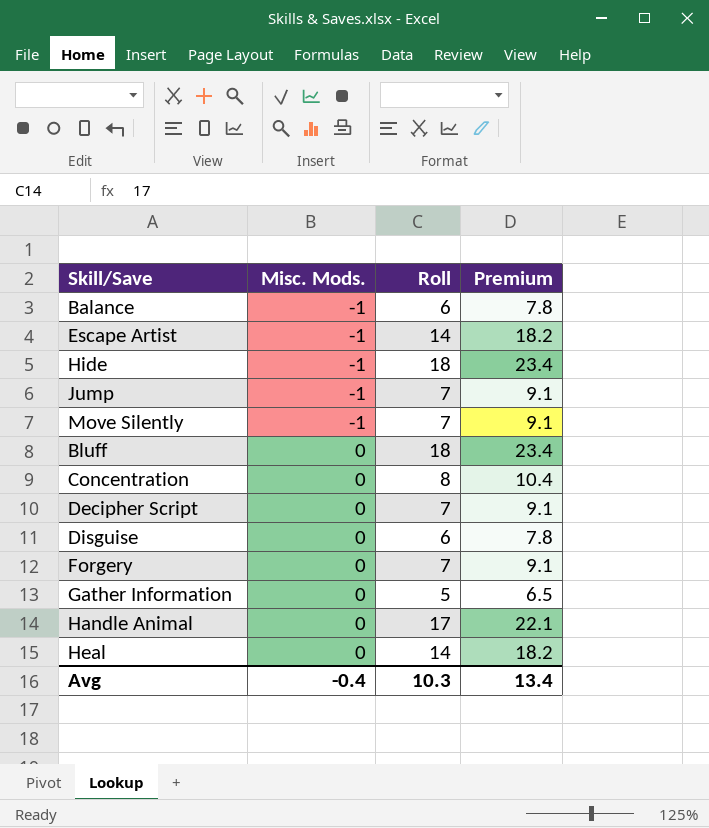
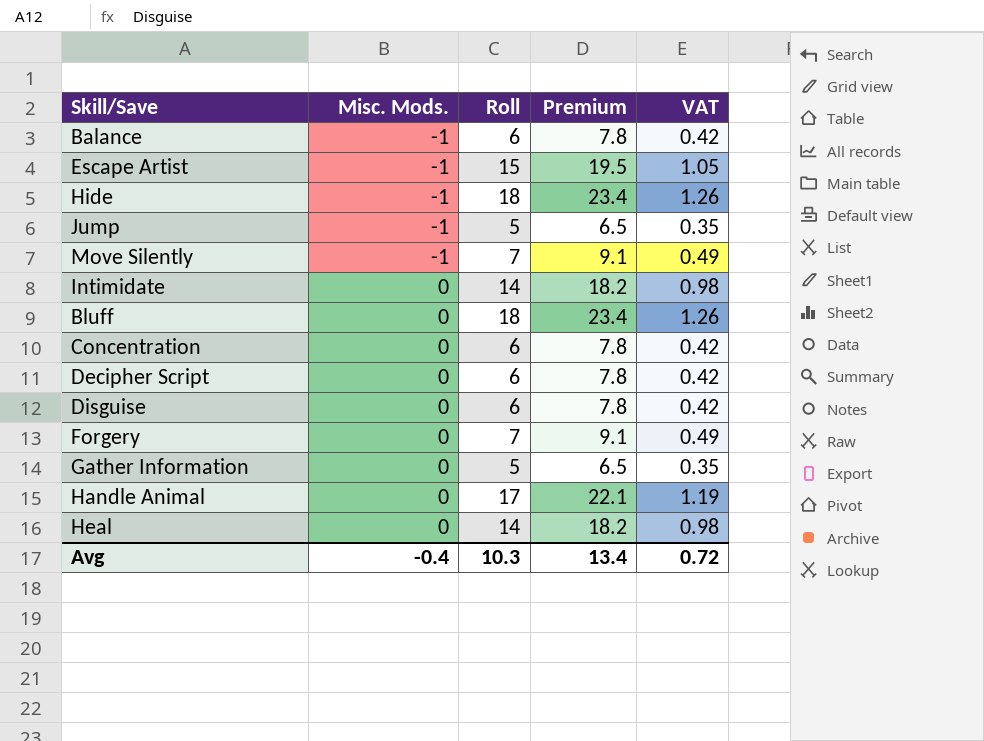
column VAT | formula: none -> [Roll] * 0.07
Escape Artist | Roll: 14 -> 15
Escape Artist | Premium: 18.2 -> 19.5
Jump | Roll: 7 -> 5
Jump | Premium: 9.1 -> 6.5
row Intimidate: none -> 0 | 14 | 18.2 | 0.98
Concentration | Roll: 8 -> 6
Concentration | Premium: 10.4 -> 7.8
Decipher Script | Roll: 7 -> 6
Decipher Script | Premium: 9.1 -> 7.8

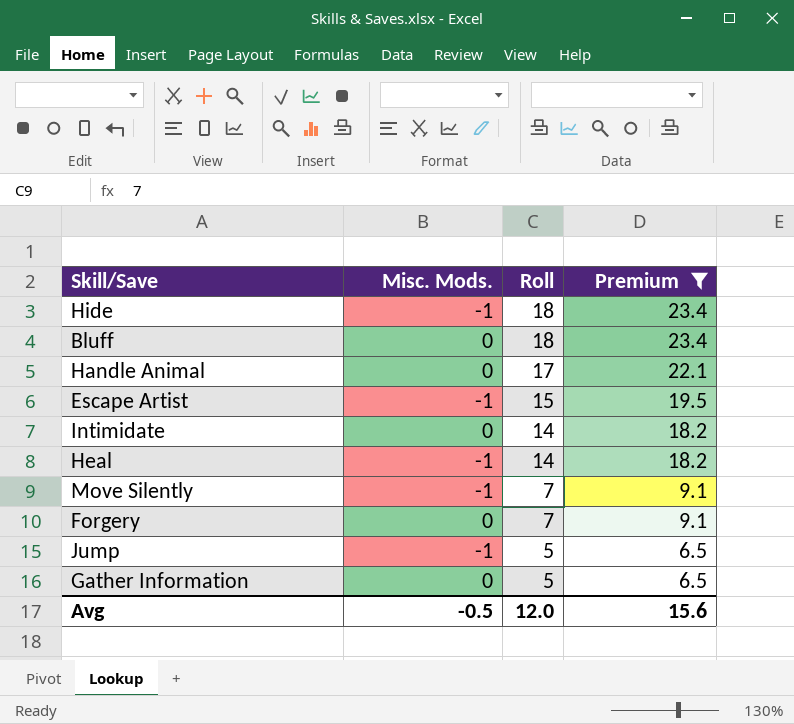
filter: none -> Premium != 7.8
row order: Misc. Mods. ascending -> Roll descending
column VAT | formula: [Roll] * 0.07 -> none
Heal | Misc. Mods.: 0 -> -1
Avg | Misc. Mods.: -0.4 -> -0.5
Avg | Roll: 10.3 -> 12.0
Avg | Premium: 13.4 -> 15.6

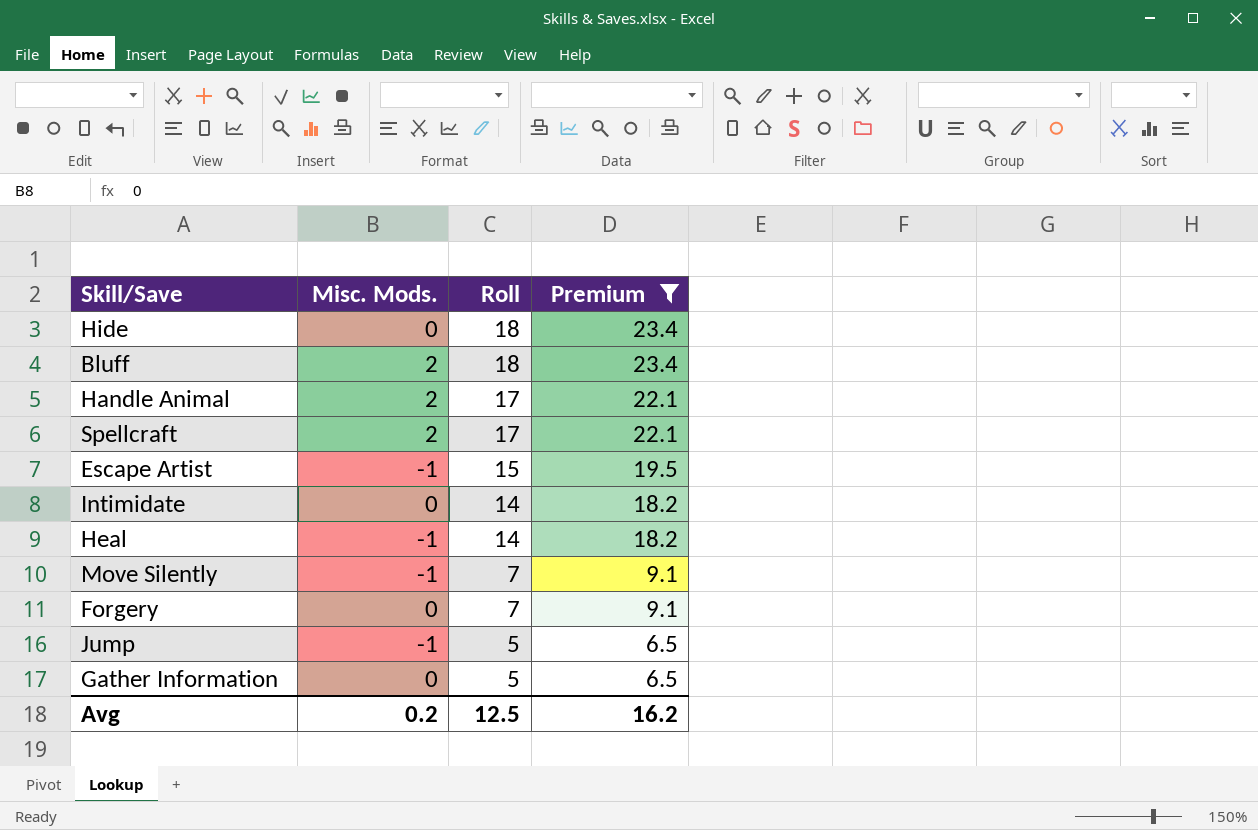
Hide | Misc. Mods.: -1 -> 0
Bluff | Misc. Mods.: 0 -> 2
Handle Animal | Misc. Mods.: 0 -> 2
row Spellcraft: none -> 2 | 17 | 22.1
Avg | Misc. Mods.: -0.5 -> 0.2
Avg | Roll: 12.0 -> 12.5
Avg | Premium: 15.6 -> 16.2

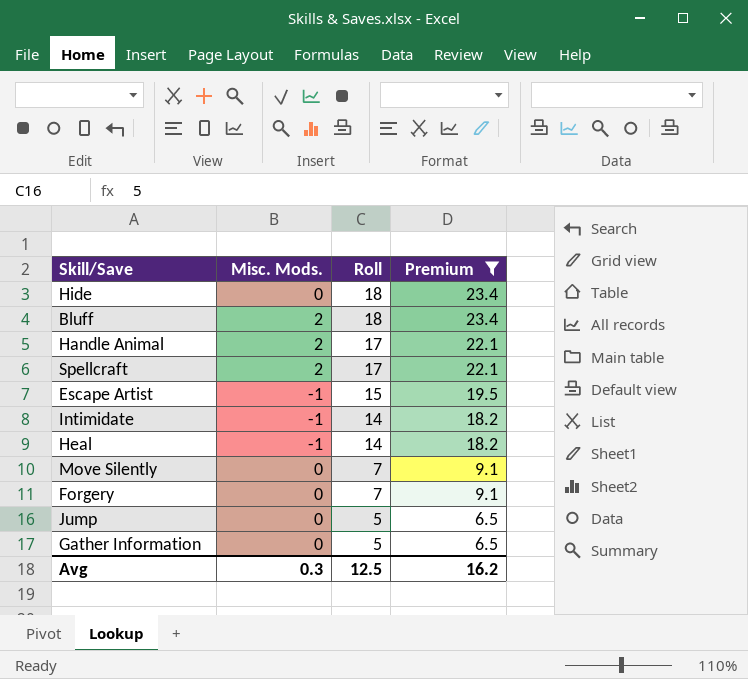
Intimidate | Misc. Mods.: 0 -> -1
Move Silently | Misc. Mods.: -1 -> 0
Jump | Misc. Mods.: -1 -> 0
Avg | Misc. Mods.: 0.2 -> 0.3

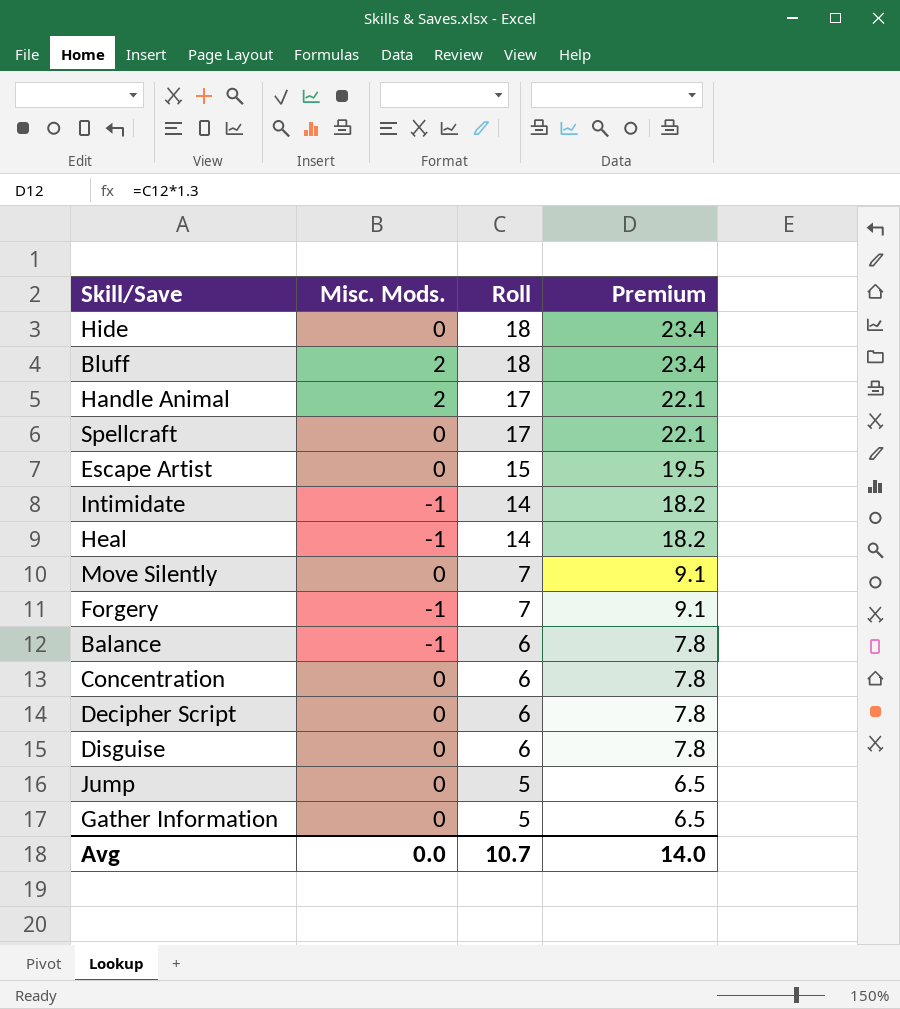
filter: Premium != 7.8 -> none
Spellcraft | Misc. Mods.: 2 -> 0
Escape Artist | Misc. Mods.: -1 -> 0
Forgery | Misc. Mods.: 0 -> -1
Avg | Misc. Mods.: 0.3 -> 0.0
Avg | Roll: 12.5 -> 10.7
Avg | Premium: 16.2 -> 14.0

